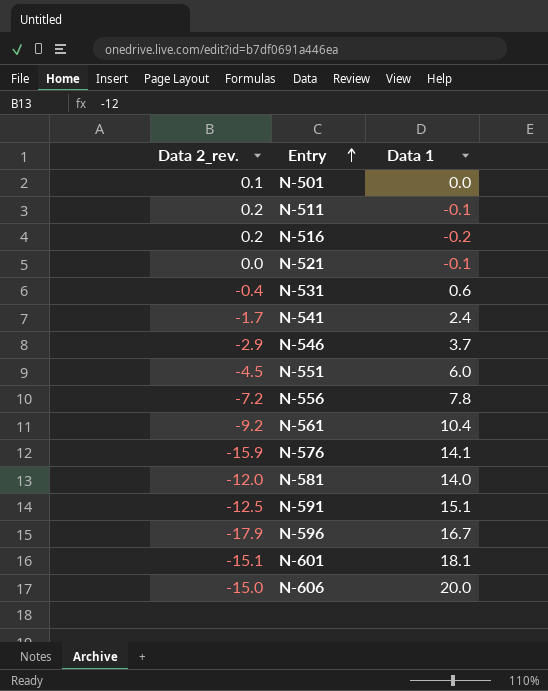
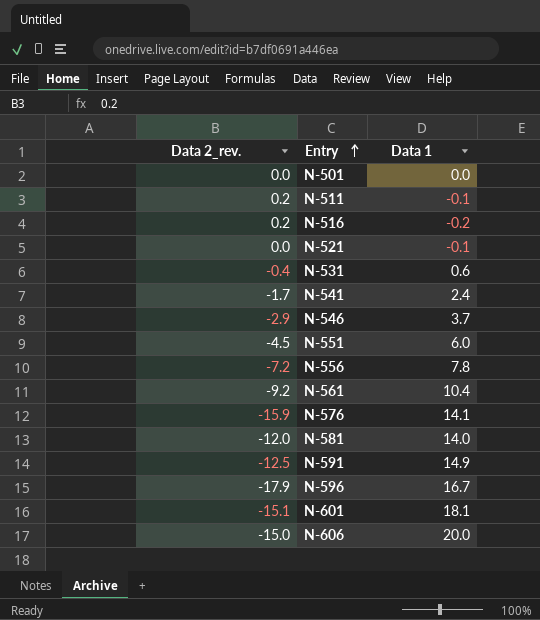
N-501 | Data 2_rev.: 0.1 -> 0.0
N-591 | Data 1: 15.1 -> 14.9

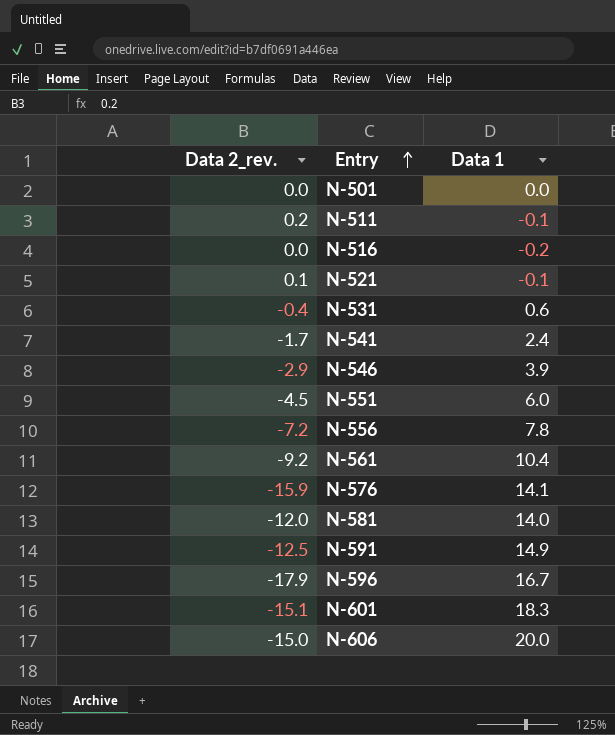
N-516 | Data 2_rev.: 0.2 -> 0.0
N-521 | Data 2_rev.: 0.0 -> 0.1
N-546 | Data 1: 3.7 -> 3.9
N-601 | Data 1: 18.1 -> 18.3

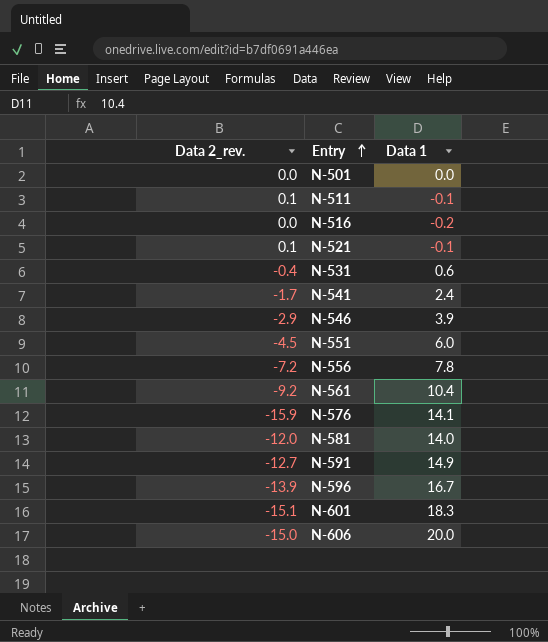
N-511 | Data 2_rev.: 0.2 -> 0.1
N-591 | Data 2_rev.: -12.5 -> -12.7
N-596 | Data 2_rev.: -17.9 -> -13.9

